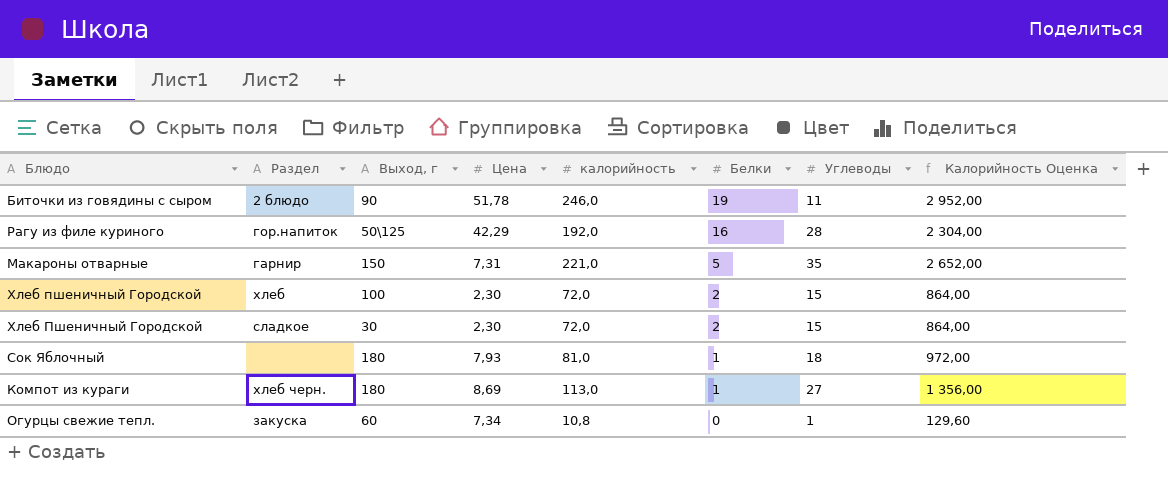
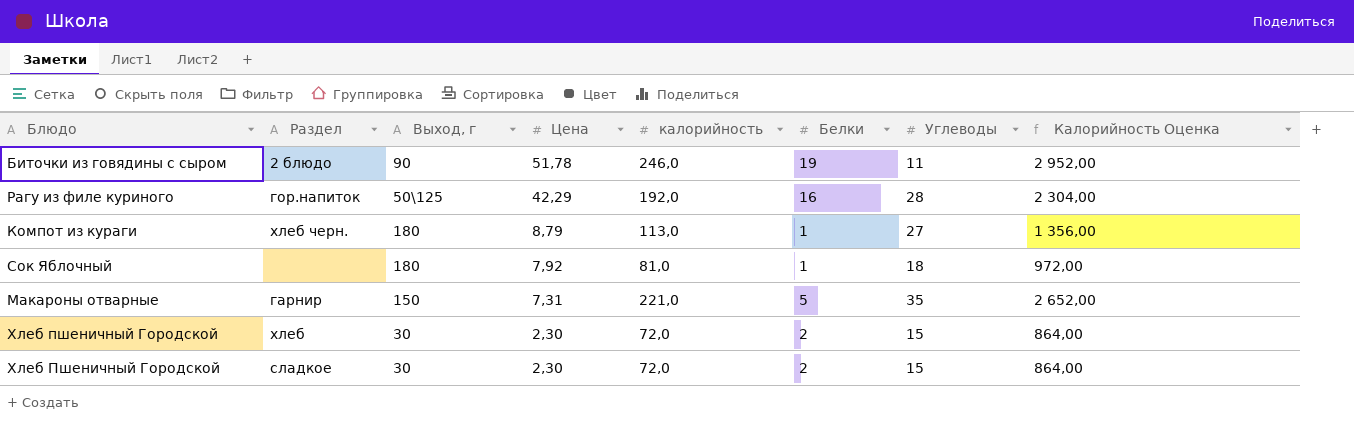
row order: Белки descending -> Цена descending
row Огурцы свежие тепл.: закуска | 60 | 7,34 | 10,8 | 0 | 1 | 129,60 -> none
Компот из кураги | Цена: 8,69 -> 8,79
Сок Яблочный | Цена: 7,93 -> 7,92
Хлеб пшеничный Городской | Выход, г: 100 -> 30

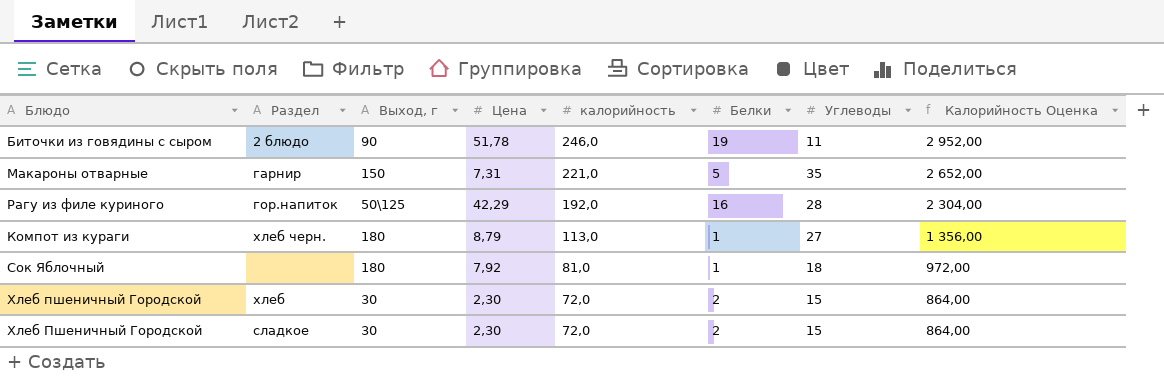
row order: Цена descending -> калорийность descending

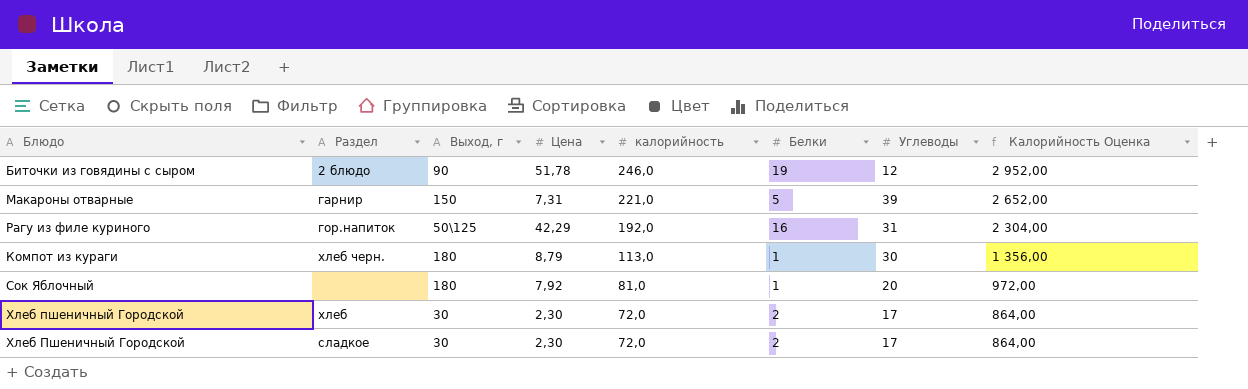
Биточки из говядины с сыром | Углеводы: 11 -> 12
Макароны отварные | Углеводы: 35 -> 39
Рагу из филе куриного | Углеводы: 28 -> 31
Компот из кураги | Углеводы: 27 -> 30
Сок Яблочный | Углеводы: 18 -> 20
Хлеб пшеничный Городской | Углеводы: 15 -> 17
Хлеб Пшеничный Городской | Углеводы: 15 -> 17

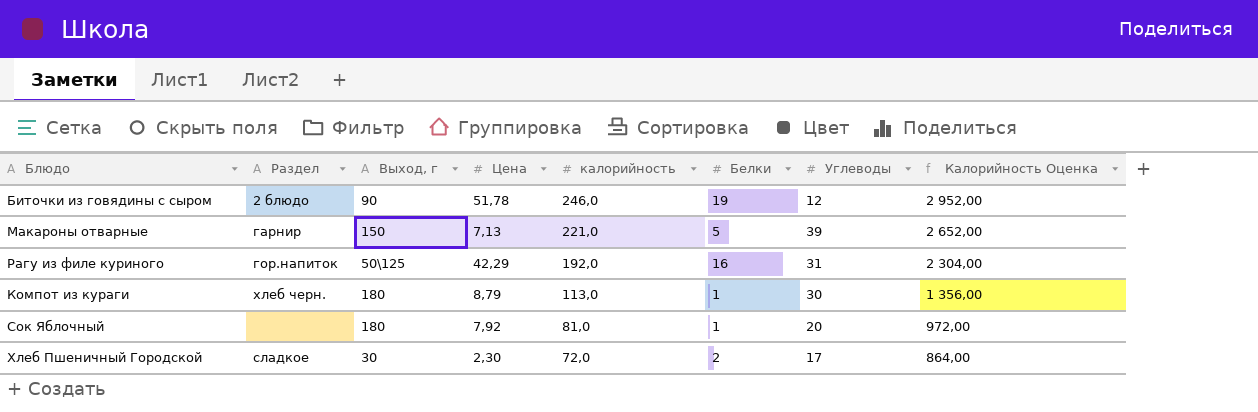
row Хлеб пшеничный Городской: хлеб | 30 | 2,30 | 72,0 | 2 | 17 | 864,00 -> none
Макароны отварные | Цена: 7,31 -> 7,13

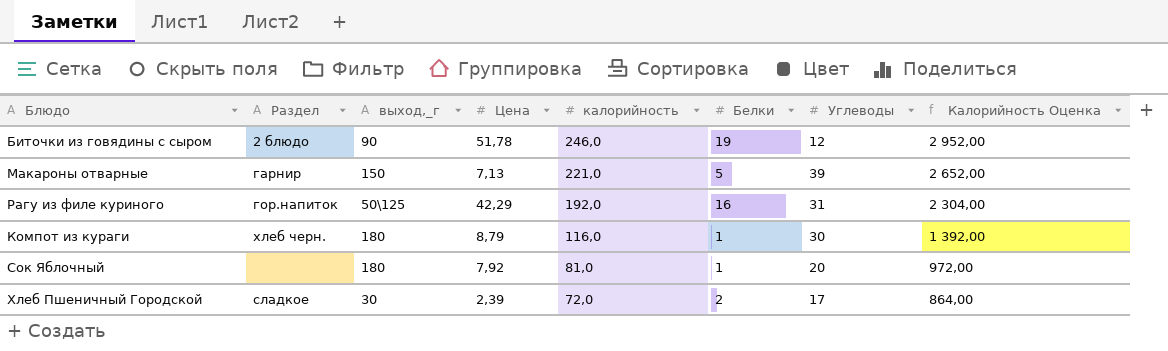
column name: Выход, г -> выход,_г
Компот из кураги | калорийность: 113,0 -> 116,0
Компот из кураги | Калорийность Оценка: 1 356,00 -> 1 392,00
Хлеб Пшеничный Городской | Цена: 2,30 -> 2,39

